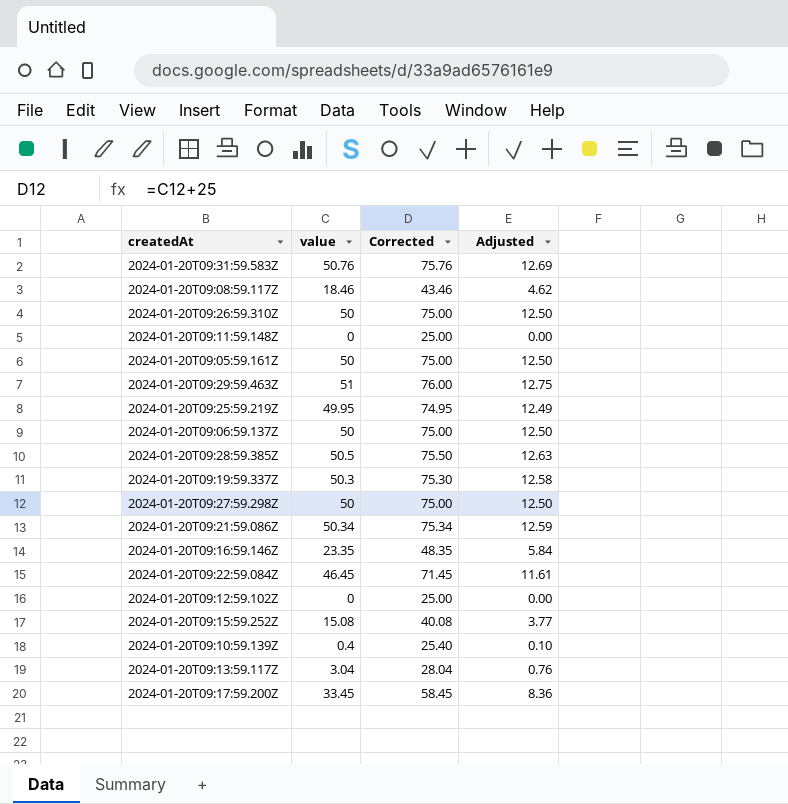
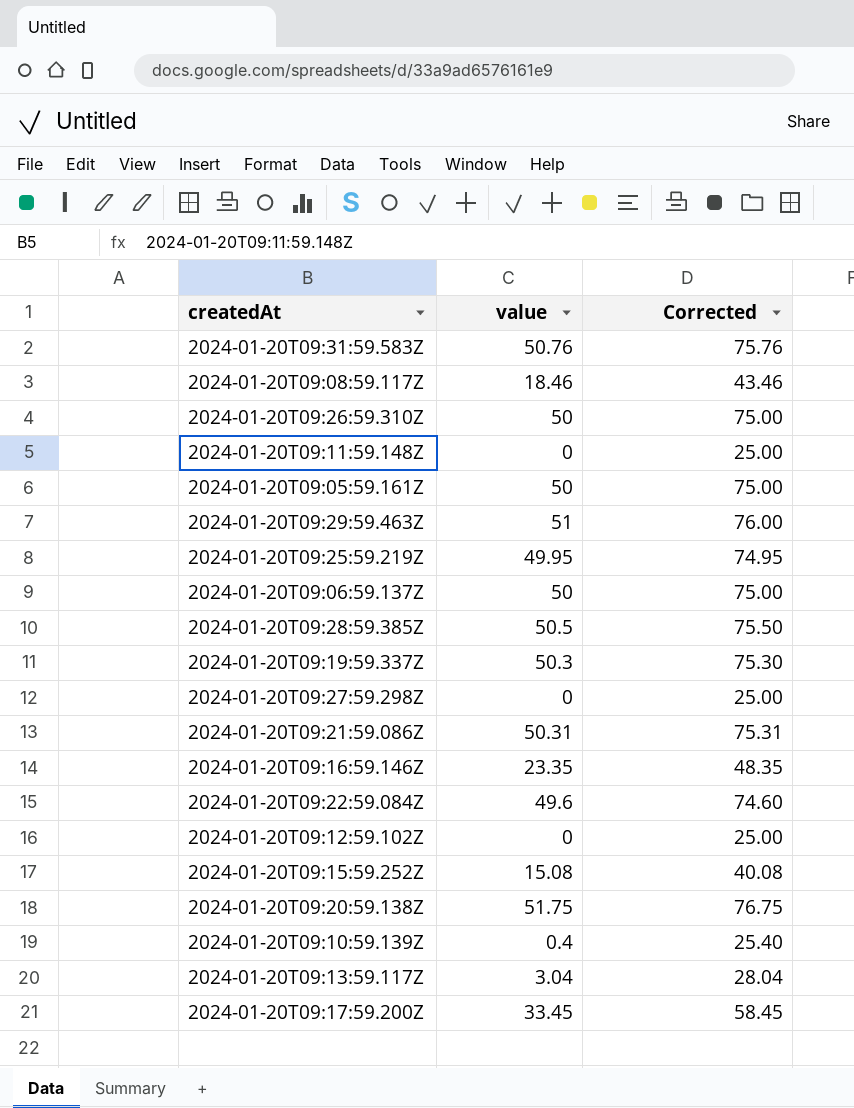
column Adjusted | formula: [value] * 0.25 -> none
2024-01-20T09:27:59.298Z | value: 50 -> 0
2024-01-20T09:27:59.298Z | Corrected: 75.00 -> 25.00
2024-01-20T09:21:59.086Z | value: 50.34 -> 50.31
2024-01-20T09:21:59.086Z | Corrected: 75.34 -> 75.31
2024-01-20T09:22:59.084Z | value: 46.45 -> 49.6
2024-01-20T09:22:59.084Z | Corrected: 71.45 -> 74.60
row 2024-01-20T09:20:59.138Z: none -> 51.75 | 76.75

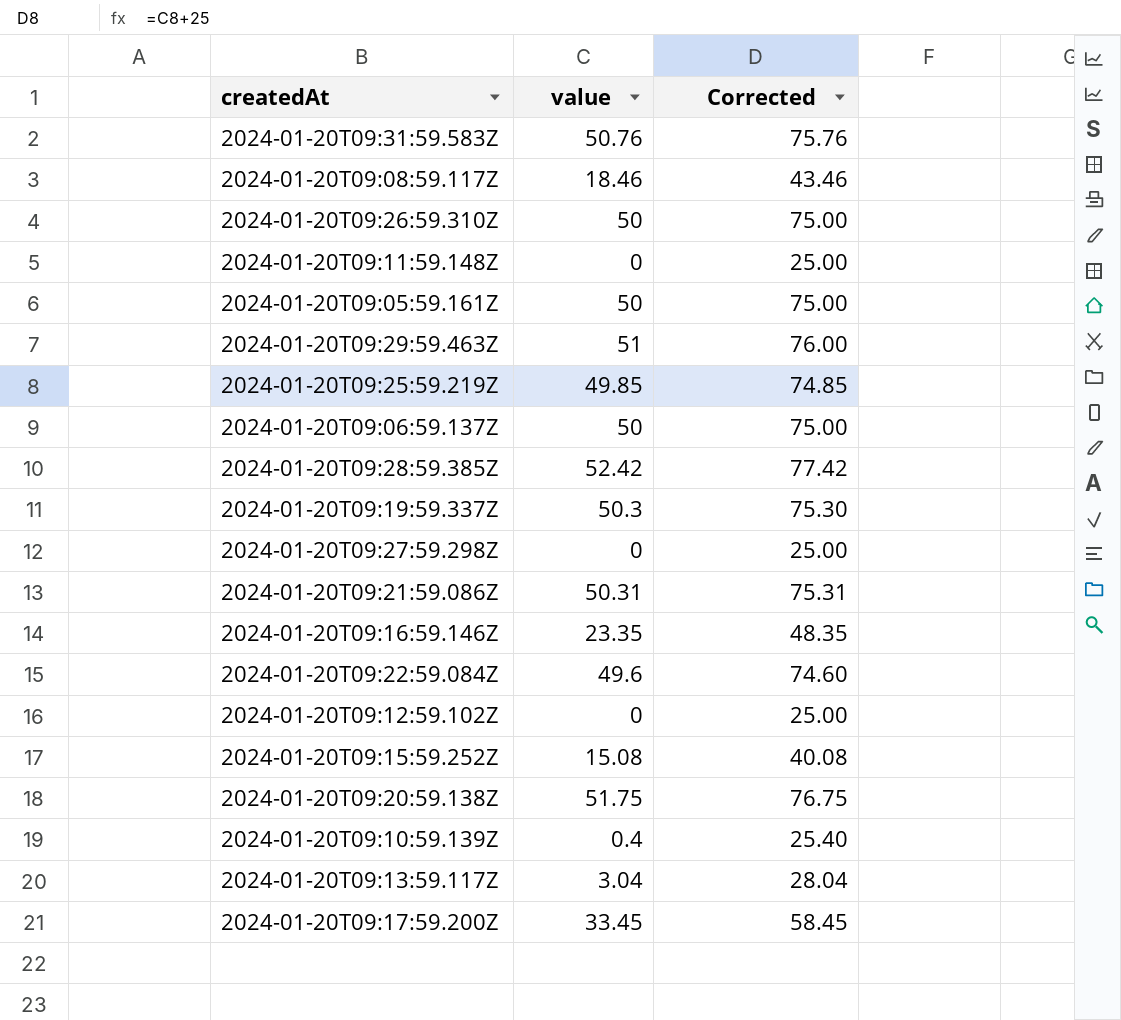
2024-01-20T09:25:59.219Z | value: 49.95 -> 49.85
2024-01-20T09:25:59.219Z | Corrected: 74.95 -> 74.85
2024-01-20T09:28:59.385Z | value: 50.5 -> 52.42
2024-01-20T09:28:59.385Z | Corrected: 75.50 -> 77.42

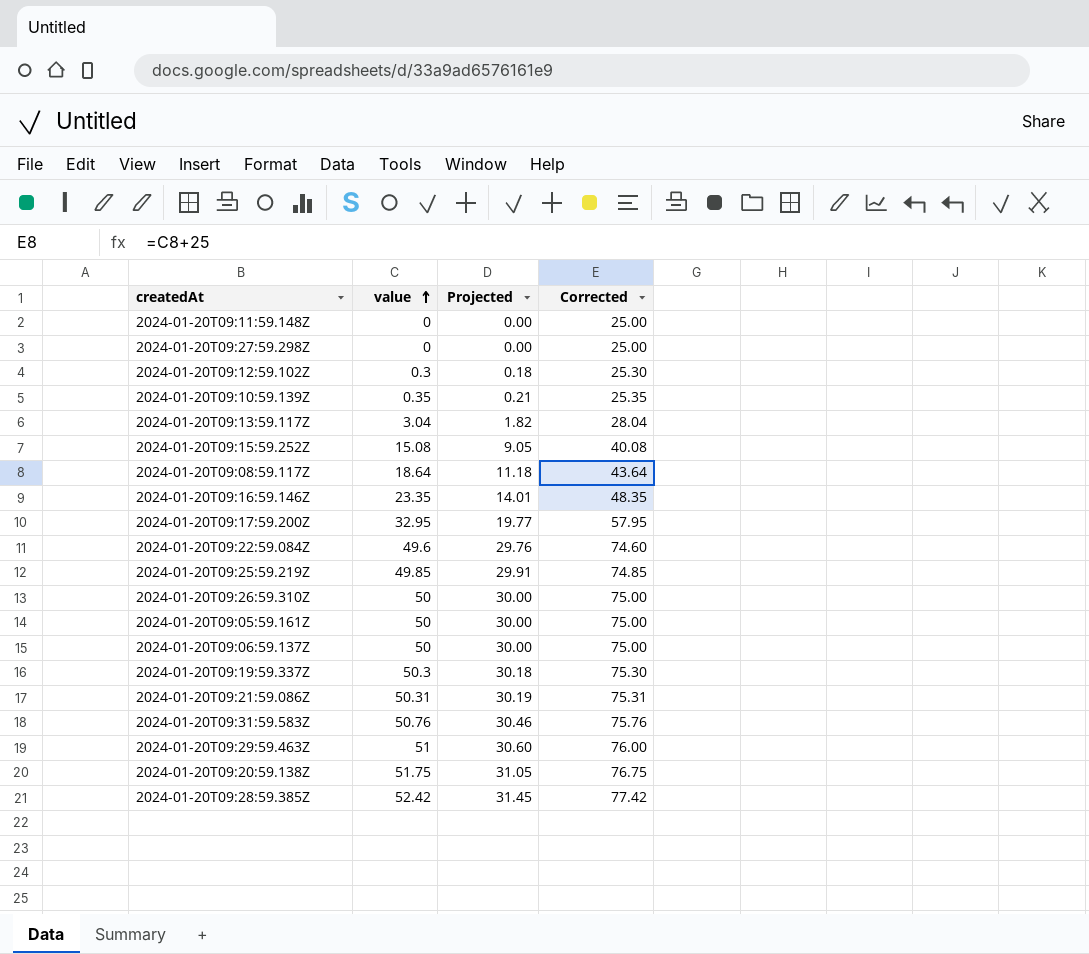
row order: none -> value ascending
column Projected | formula: none -> [value] * 0.6
2024-01-20T09:12:59.102Z | value: 0 -> 0.3
2024-01-20T09:12:59.102Z | Corrected: 25.00 -> 25.30
2024-01-20T09:10:59.139Z | value: 0.4 -> 0.35
2024-01-20T09:10:59.139Z | Corrected: 25.40 -> 25.35
2024-01-20T09:08:59.117Z | value: 18.46 -> 18.64
2024-01-20T09:08:59.117Z | Corrected: 43.46 -> 43.64
2024-01-20T09:17:59.200Z | value: 33.45 -> 32.95
2024-01-20T09:17:59.200Z | Corrected: 58.45 -> 57.95

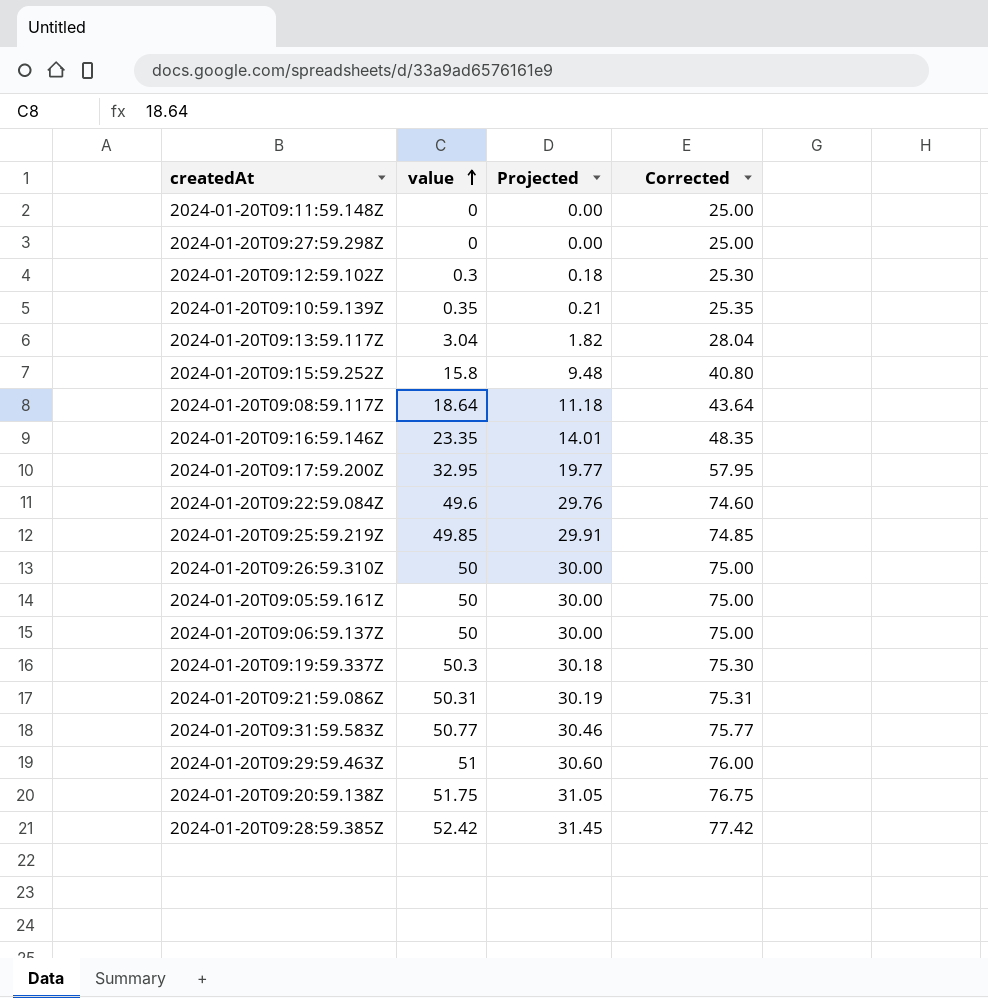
2024-01-20T09:15:59.252Z | value: 15.08 -> 15.8
2024-01-20T09:15:59.252Z | Projected: 9.05 -> 9.48
2024-01-20T09:15:59.252Z | Corrected: 40.08 -> 40.80
2024-01-20T09:31:59.583Z | value: 50.76 -> 50.77
2024-01-20T09:31:59.583Z | Corrected: 75.76 -> 75.77

